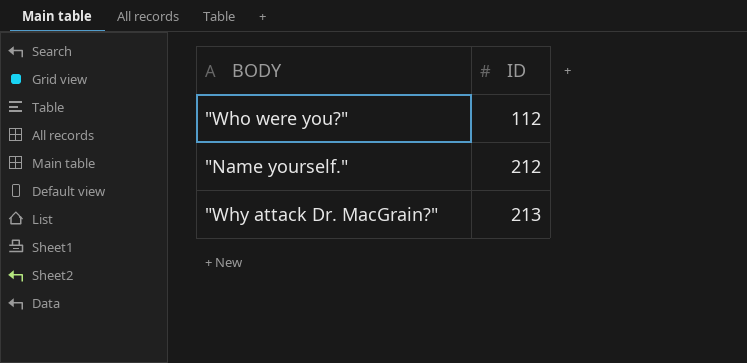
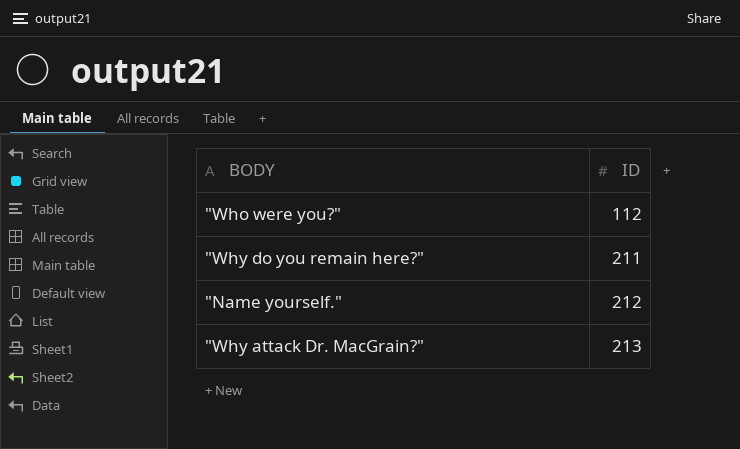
row "Why do you remain here?": none -> 211

